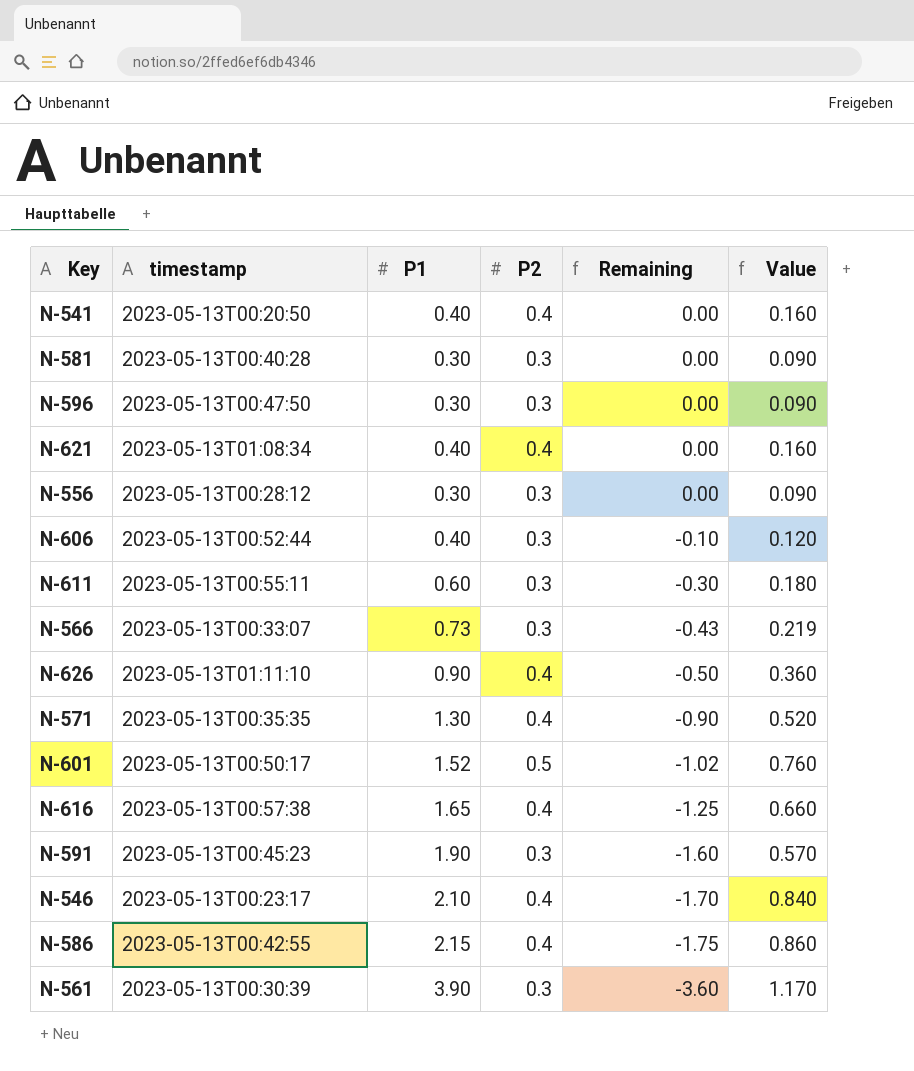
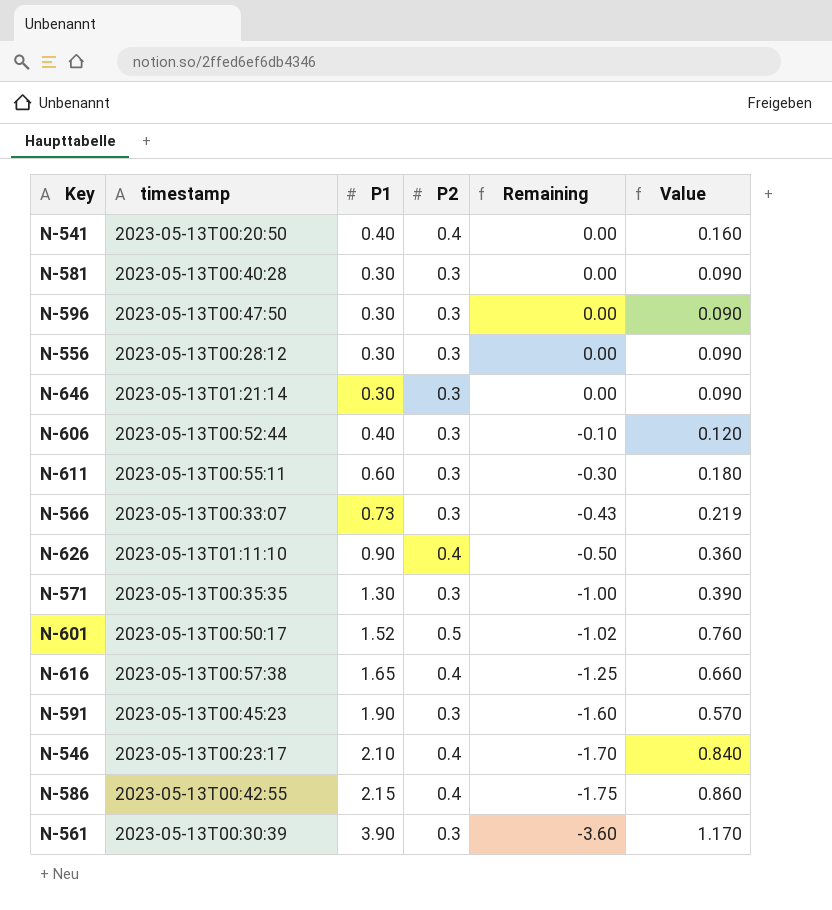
row N-621: 2023-05-13T01:08:34 | 0.40 | 0.4 | 0.00 | 0.160 -> none
row N-646: none -> 2023-05-13T01:21:14 | 0.30 | 0.3 | 0.00 | 0.090
N-571 | P2: 0.4 -> 0.3
N-571 | Remaining: -0.90 -> -1.00
N-571 | Value: 0.520 -> 0.390

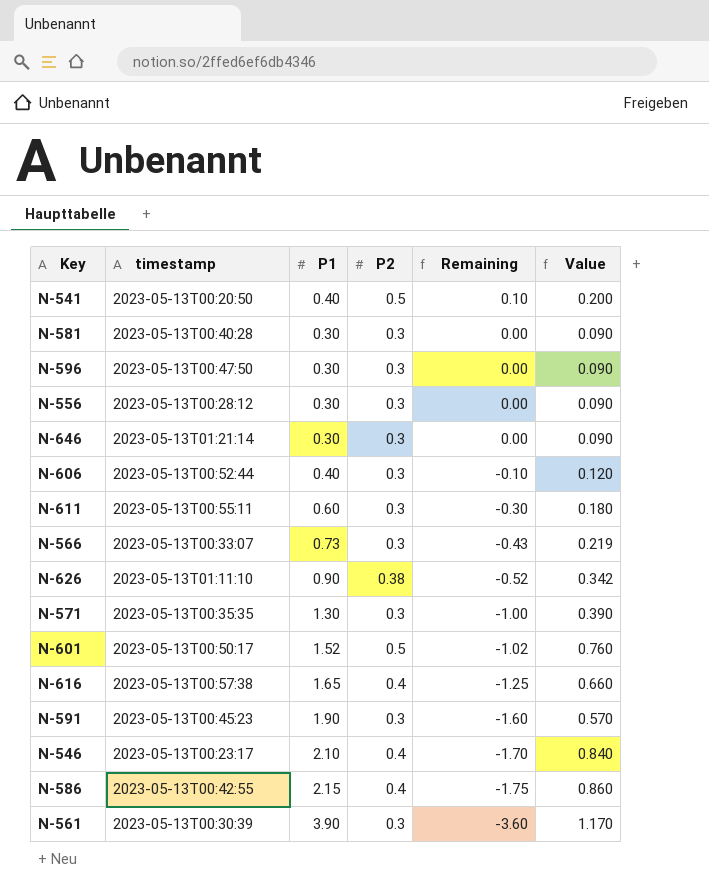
N-541 | P2: 0.4 -> 0.5
N-541 | Remaining: 0.00 -> 0.10
N-541 | Value: 0.160 -> 0.200
N-626 | P2: 0.4 -> 0.38
N-626 | Remaining: -0.50 -> -0.52
N-626 | Value: 0.360 -> 0.342

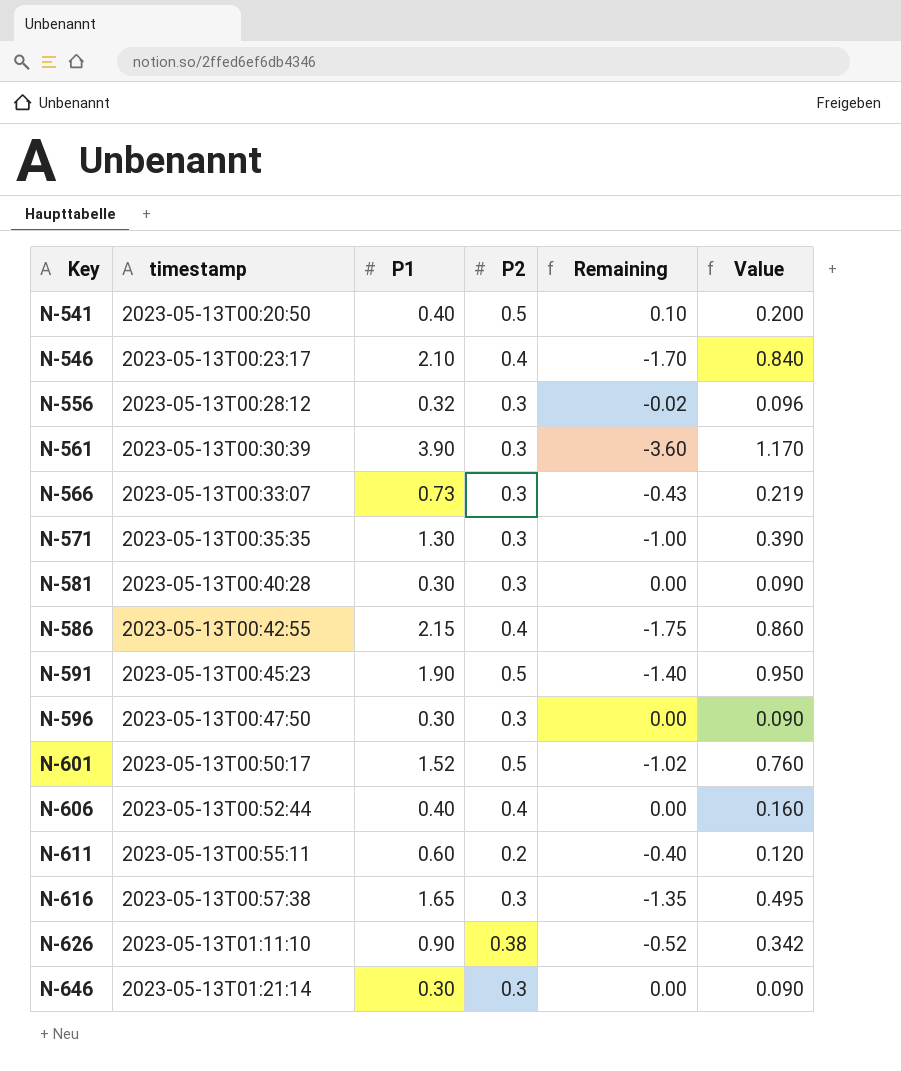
row order: Remaining descending -> Key ascending
N-556 | P1: 0.30 -> 0.32
N-556 | Remaining: 0.00 -> -0.02
N-556 | Value: 0.090 -> 0.096
N-591 | P2: 0.3 -> 0.5
N-591 | Remaining: -1.60 -> -1.40
N-591 | Value: 0.570 -> 0.950
N-606 | P2: 0.3 -> 0.4
N-606 | Remaining: -0.10 -> 0.00
N-606 | Value: 0.120 -> 0.160
N-611 | P2: 0.3 -> 0.2
N-611 | Remaining: -0.30 -> -0.40
N-611 | Value: 0.180 -> 0.120
N-616 | P2: 0.4 -> 0.3
N-616 | Remaining: -1.25 -> -1.35
N-616 | Value: 0.660 -> 0.495

